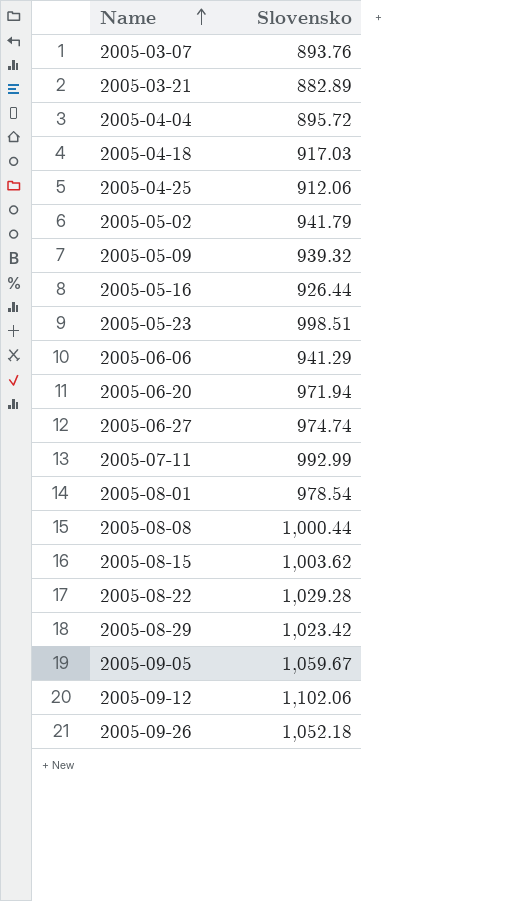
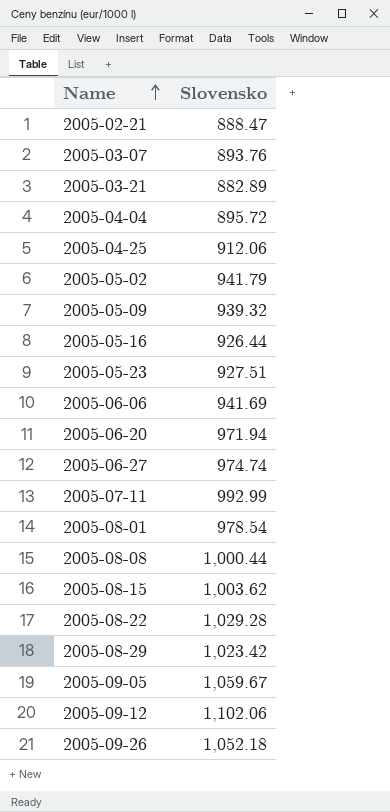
row 2005-04-18: 917.03 -> none
row 2005-02-21: none -> 888.47
2005-05-23 | Slovensko: 998.51 -> 927.51
2005-06-06 | Slovensko: 941.29 -> 941.69

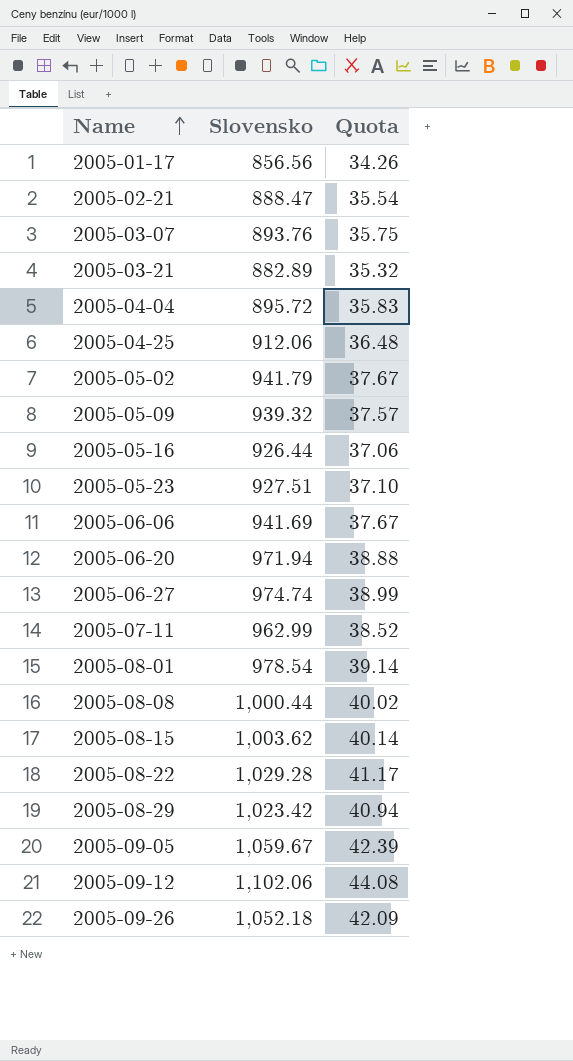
column Quota | formula: none -> [Slovensko] * 0.04
row 2005-01-17: none -> 856.56 | 34.26
2005-07-11 | Slovensko: 992.99 -> 962.99

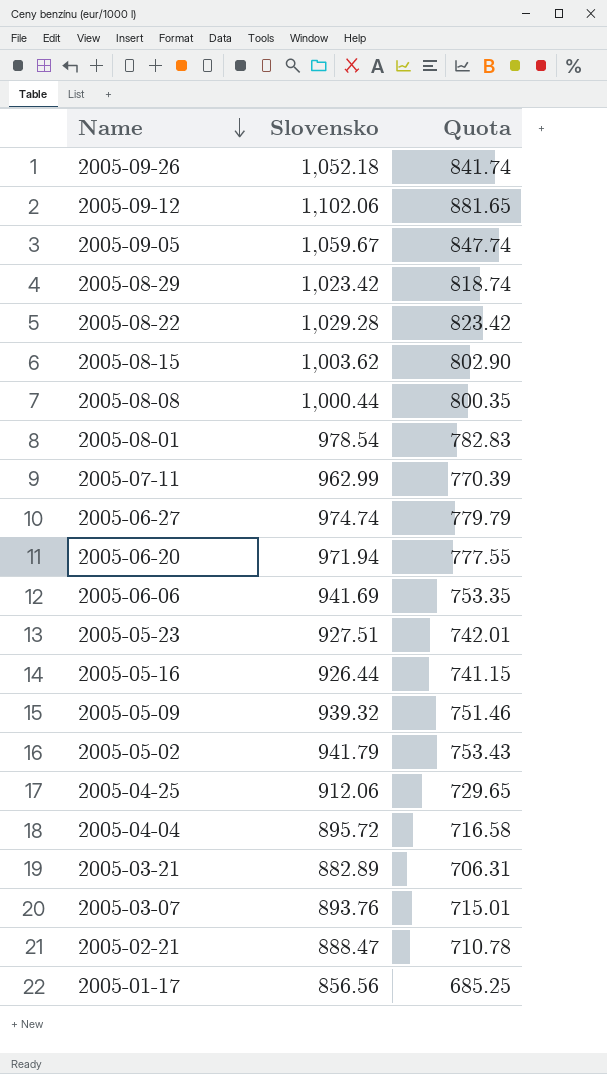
row order: Name ascending -> Name descending
column Quota | formula: [Slovensko] * 0.04 -> [Slovensko] * 0.8

